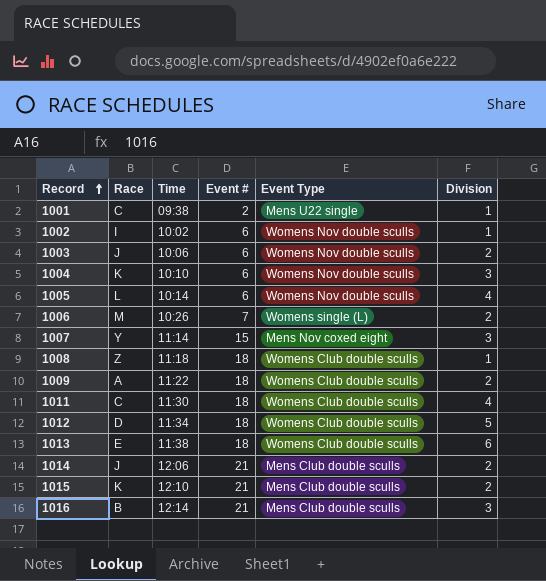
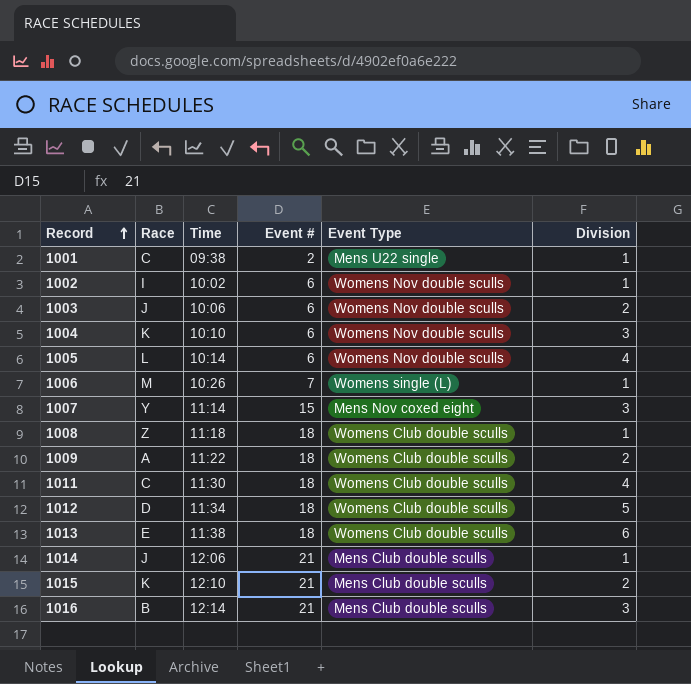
1006 | Division: 2 -> 1
1014 | Division: 2 -> 1

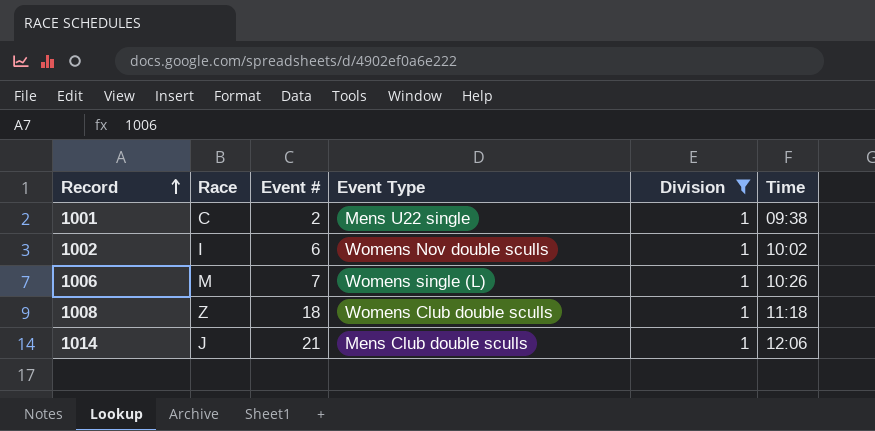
filter: none -> Division = 1
column Time | position: 3 -> 6

